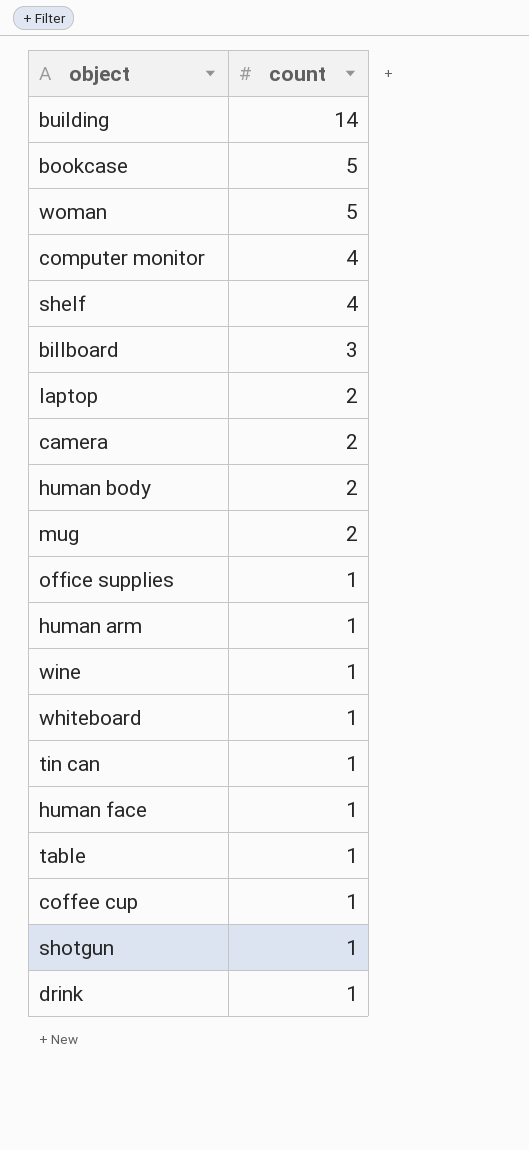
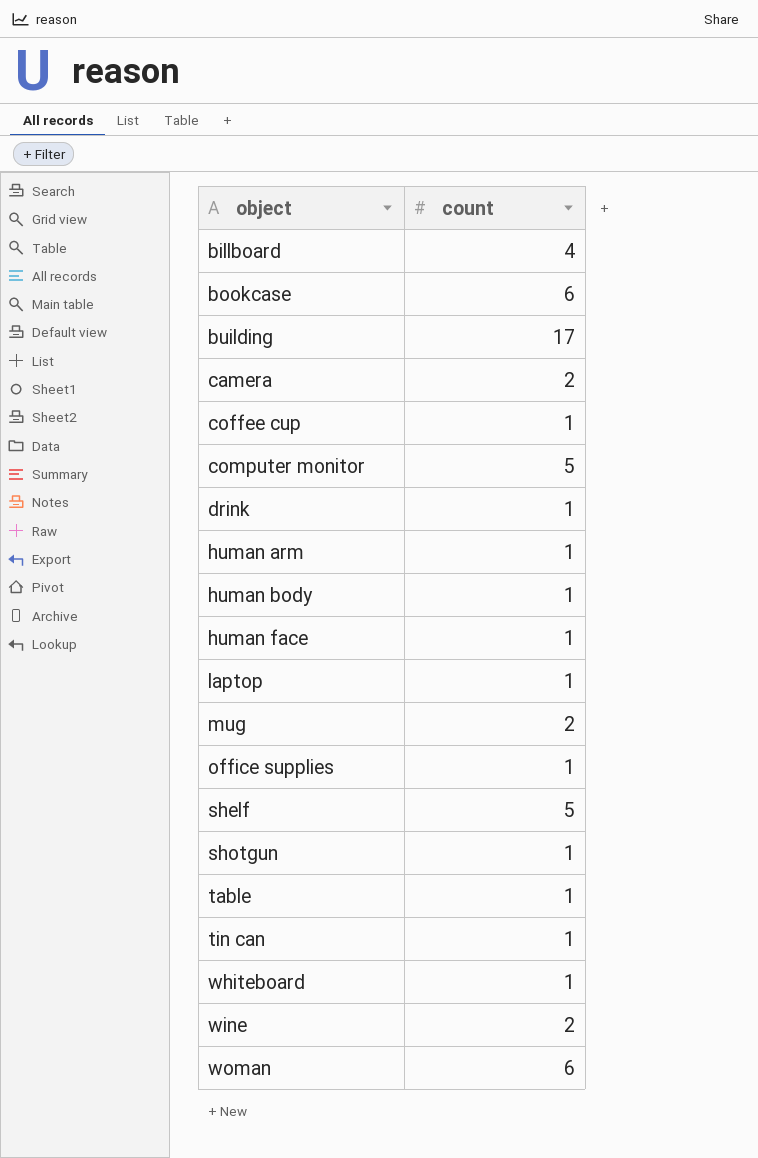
row order: count descending -> object ascending
billboard | count: 3 -> 4
bookcase | count: 5 -> 6
building | count: 14 -> 17
computer monitor | count: 4 -> 5
human body | count: 2 -> 1
laptop | count: 2 -> 1
shelf | count: 4 -> 5
wine | count: 1 -> 2
woman | count: 5 -> 6

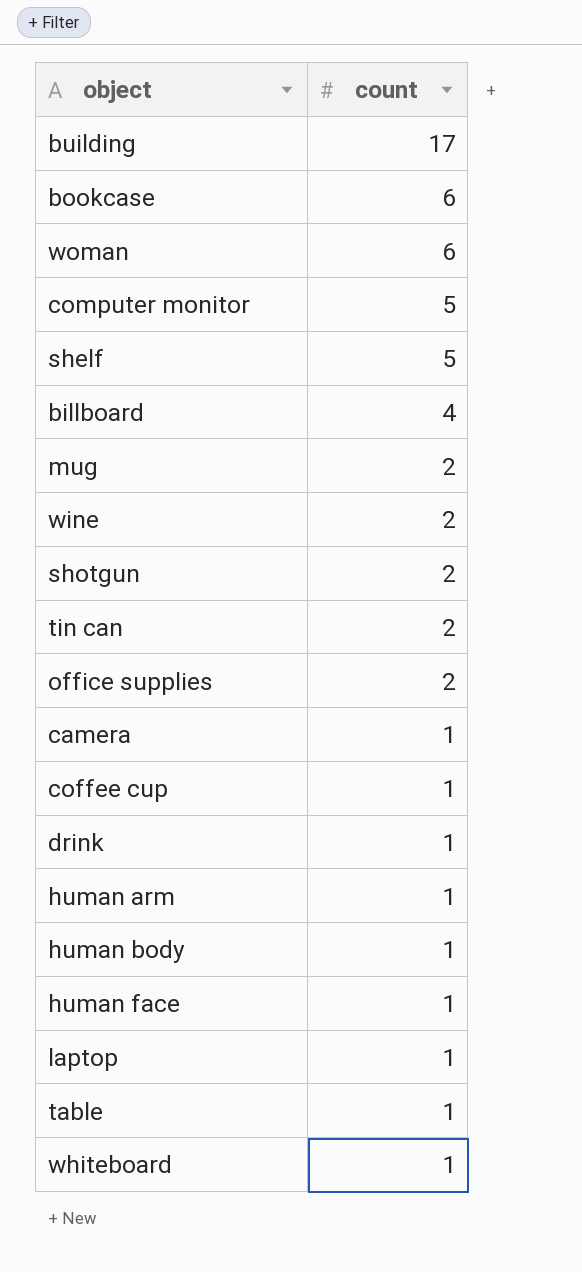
row order: object ascending -> count descending
shotgun | count: 1 -> 2
tin can | count: 1 -> 2
office supplies | count: 1 -> 2
camera | count: 2 -> 1

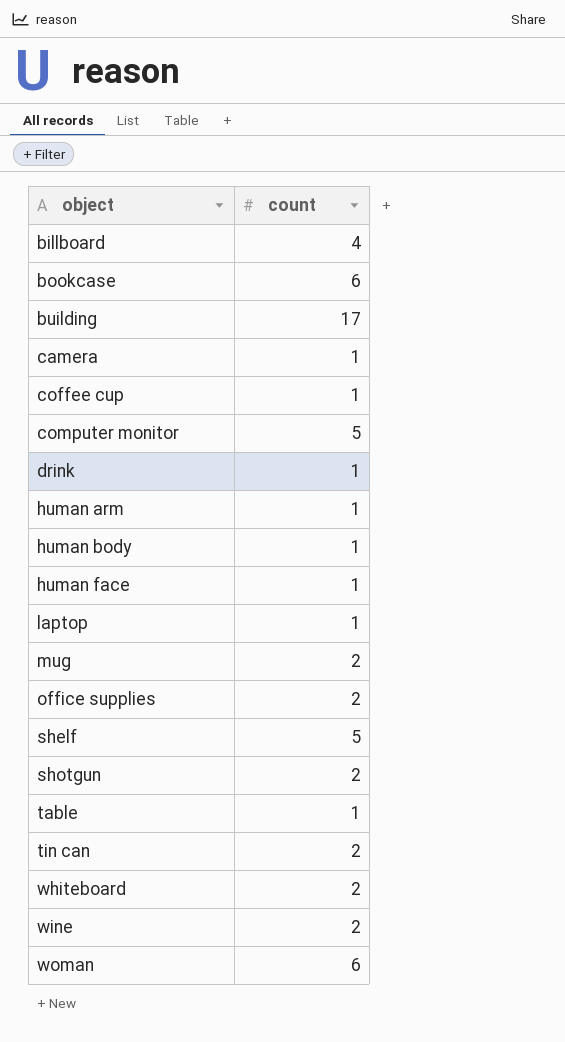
row order: count descending -> object ascending
whiteboard | count: 1 -> 2

